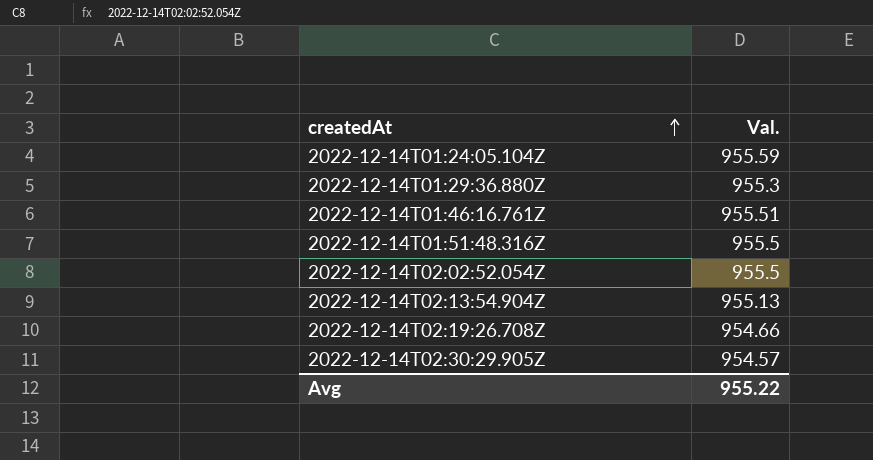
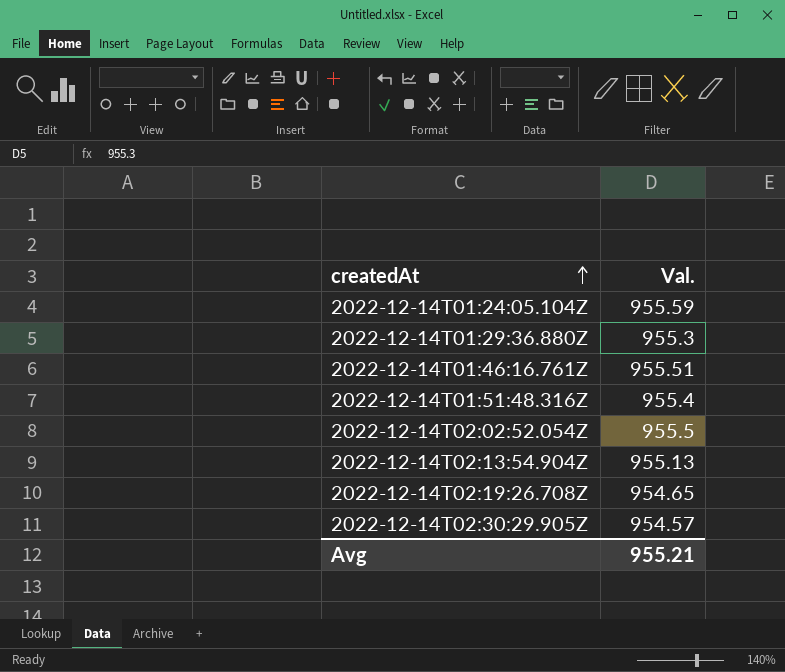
2022-12-14T01:51:48.316Z | Val.: 955.5 -> 955.4
2022-12-14T02:19:26.708Z | Val.: 954.66 -> 954.65
Avg | Val.: 955.22 -> 955.21

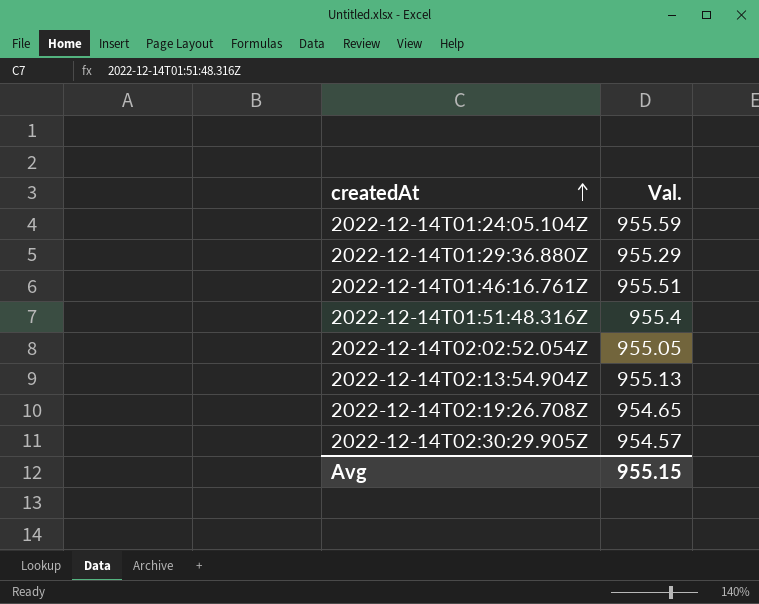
2022-12-14T01:29:36.880Z | Val.: 955.3 -> 955.29
2022-12-14T02:02:52.054Z | Val.: 955.5 -> 955.05
Avg | Val.: 955.21 -> 955.15

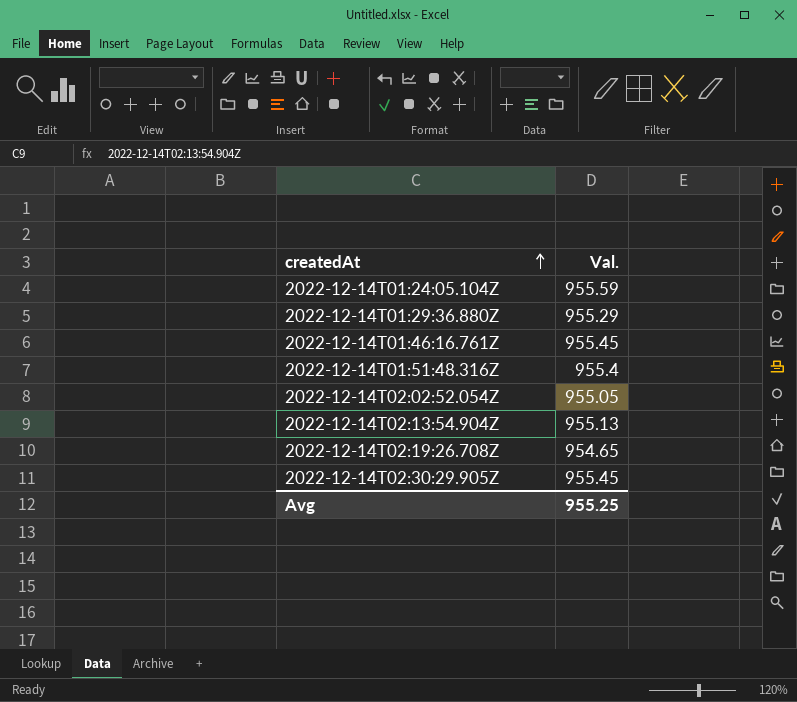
2022-12-14T01:46:16.761Z | Val.: 955.51 -> 955.45
2022-12-14T02:30:29.905Z | Val.: 954.57 -> 955.45
Avg | Val.: 955.15 -> 955.25

